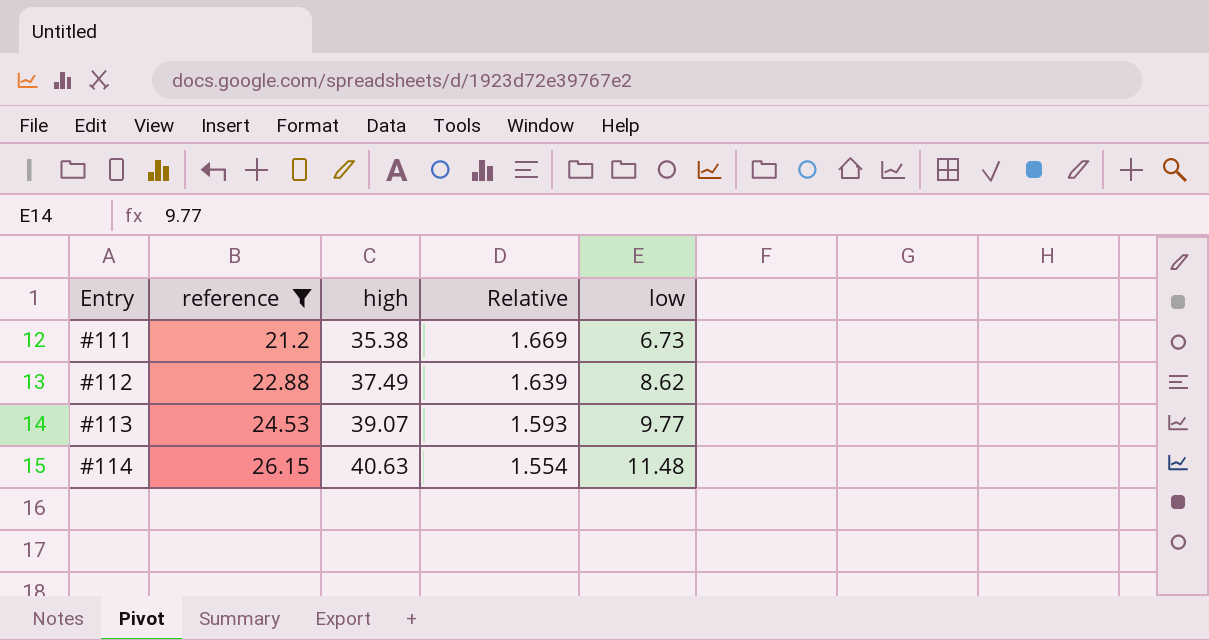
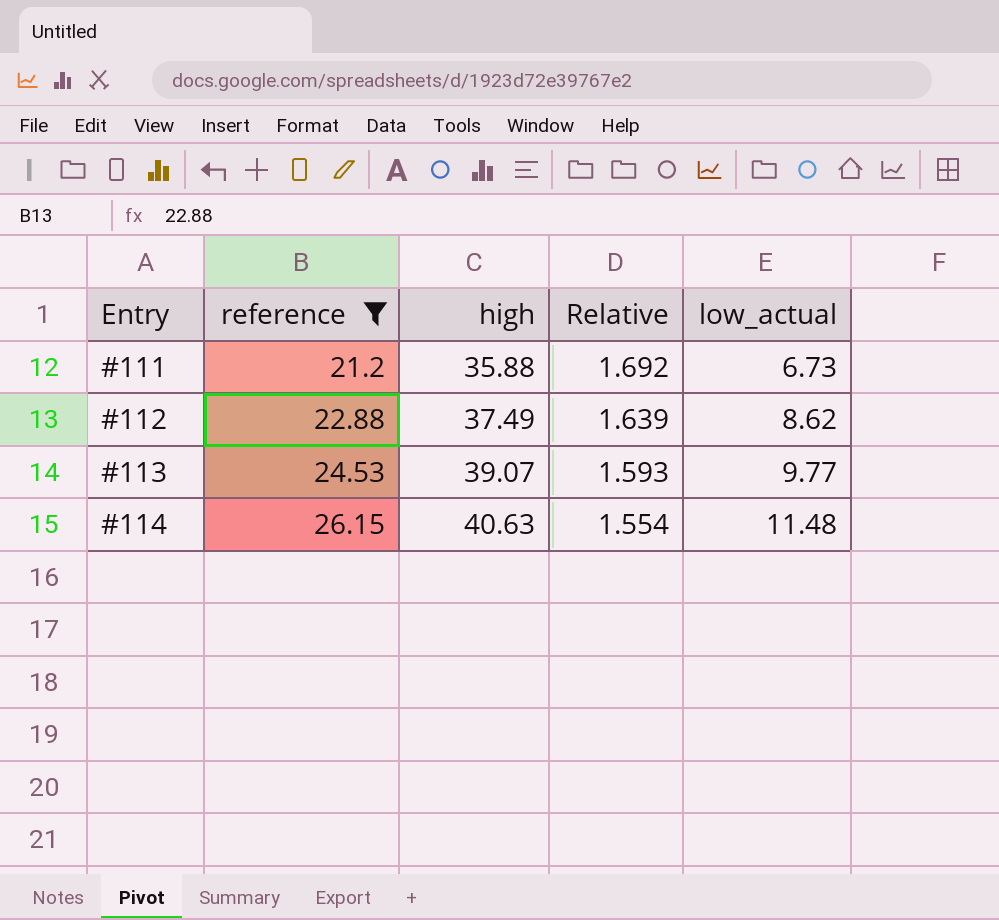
column name: low -> low_actual
#111 | high: 35.38 -> 35.88
#111 | Relative: 1.669 -> 1.692

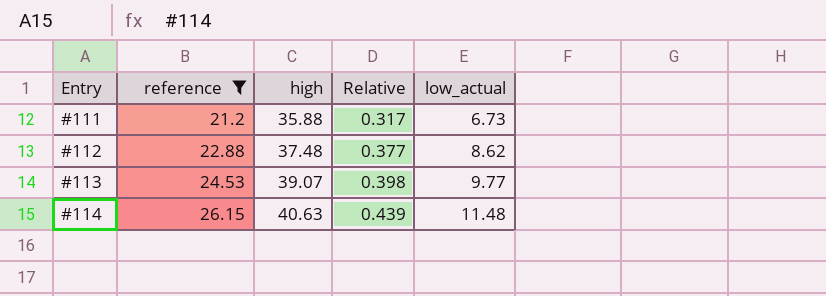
column Relative | formula: [high] / [reference] -> [low_actual] / [reference]
#112 | high: 37.49 -> 37.48

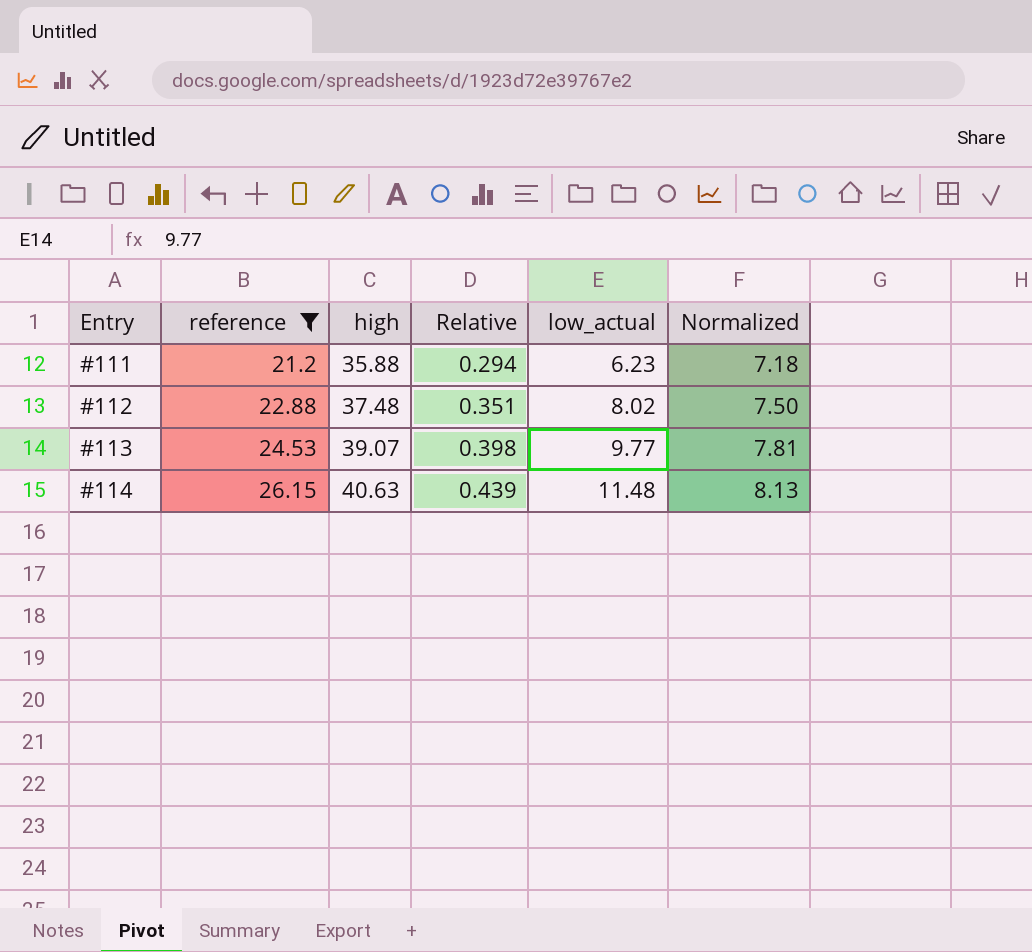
column Normalized | formula: none -> [high] * 0.2
#111 | Relative: 0.317 -> 0.294
#111 | low_actual: 6.73 -> 6.23
#112 | Relative: 0.377 -> 0.351
#112 | low_actual: 8.62 -> 8.02

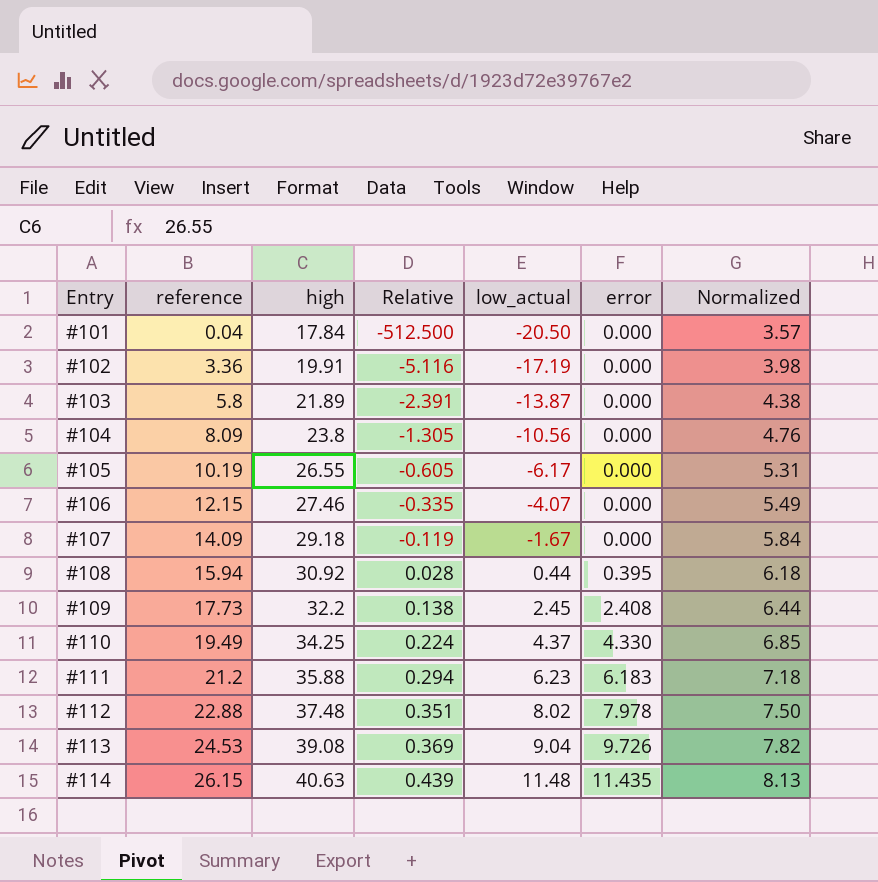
filter: reference >= 21.2 -> none
column error | position: none -> 6
#113 | high: 39.07 -> 39.08
#113 | Relative: 0.398 -> 0.369
#113 | low_actual: 9.77 -> 9.04
#113 | Normalized: 7.81 -> 7.82

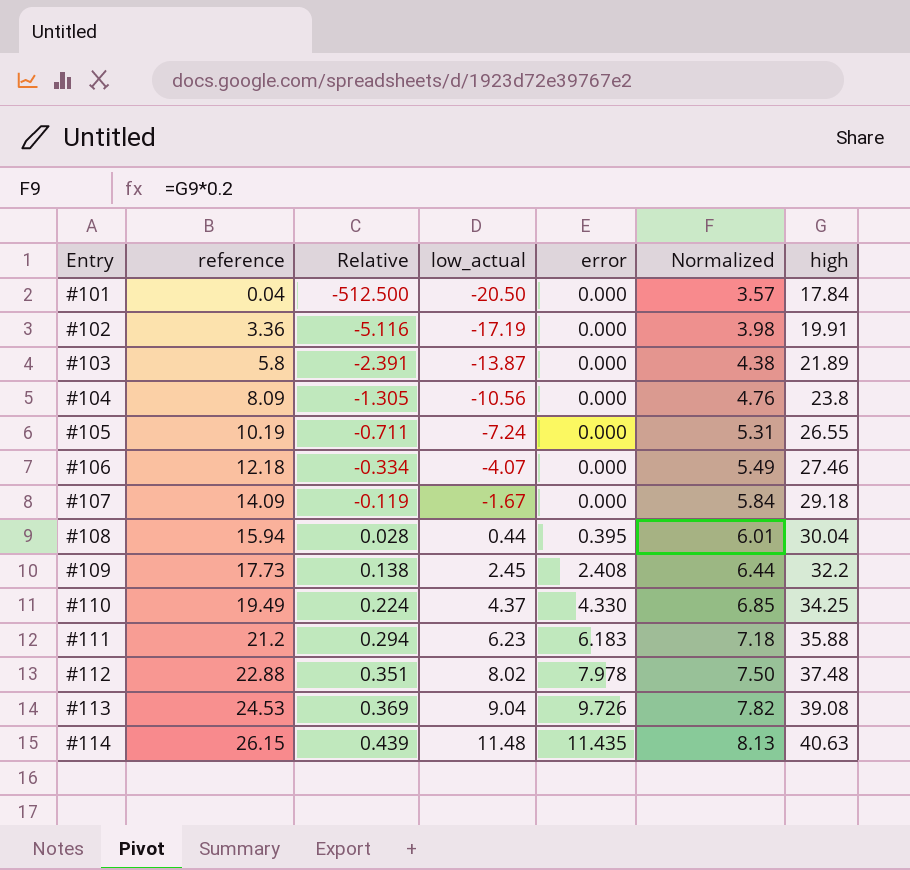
column high | position: 3 -> 7
#105 | Relative: -0.605 -> -0.711
#105 | low_actual: -6.17 -> -7.24
#106 | reference: 12.15 -> 12.18
#106 | Relative: -0.335 -> -0.334
#108 | Normalized: 6.18 -> 6.01
#108 | high: 30.92 -> 30.04

